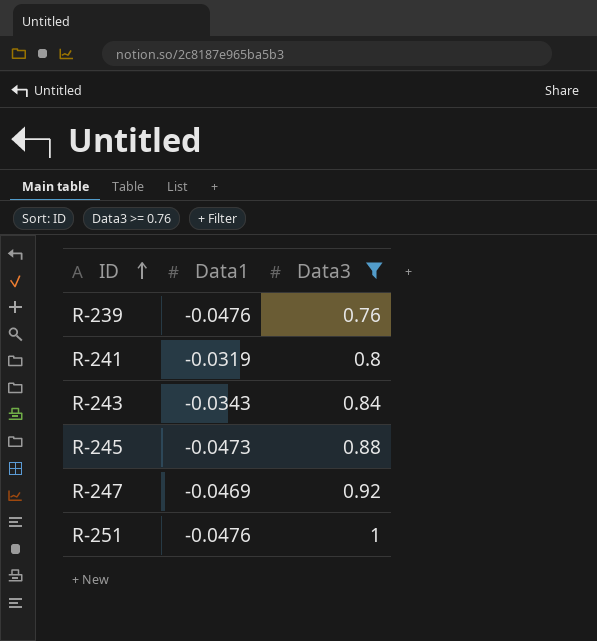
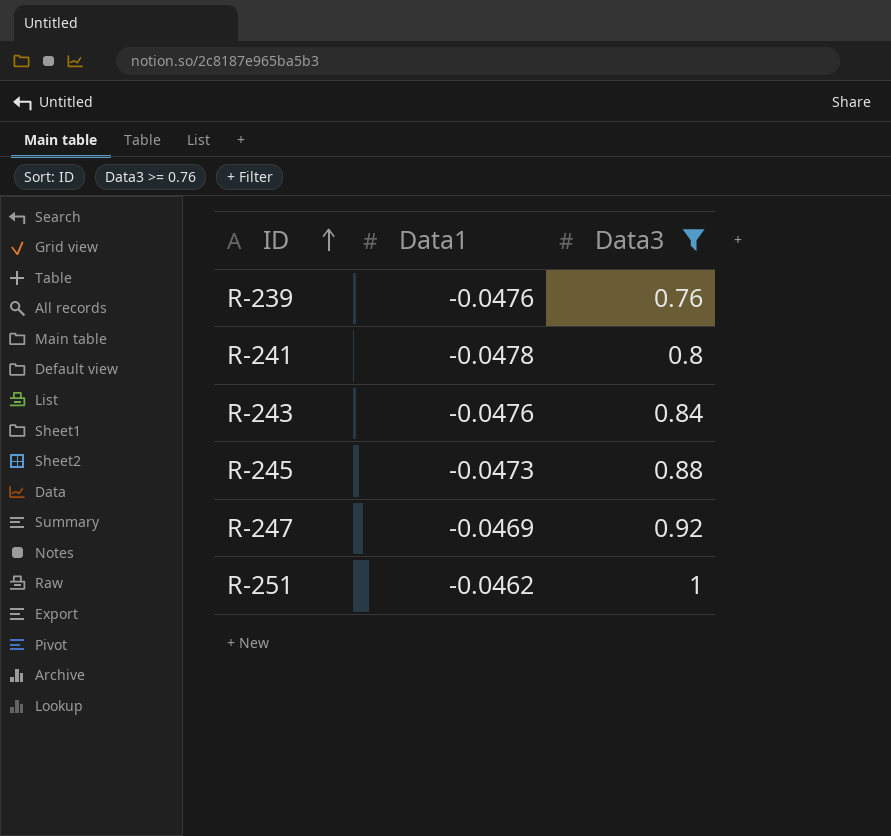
R-241 | Data1: -0.0319 -> -0.0478
R-243 | Data1: -0.0343 -> -0.0476
R-251 | Data1: -0.0476 -> -0.0462

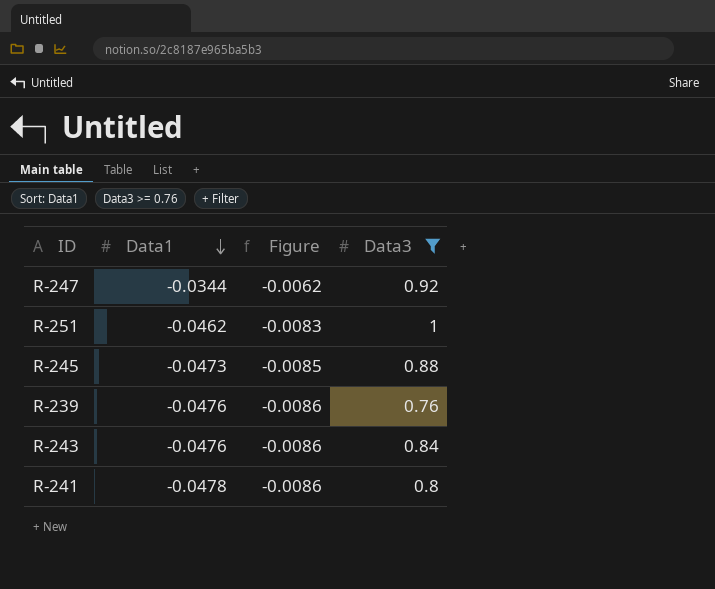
row order: ID ascending -> Data1 descending
column Figure | formula: none -> [Data1] * 0.18
R-247 | Data1: -0.0469 -> -0.0344

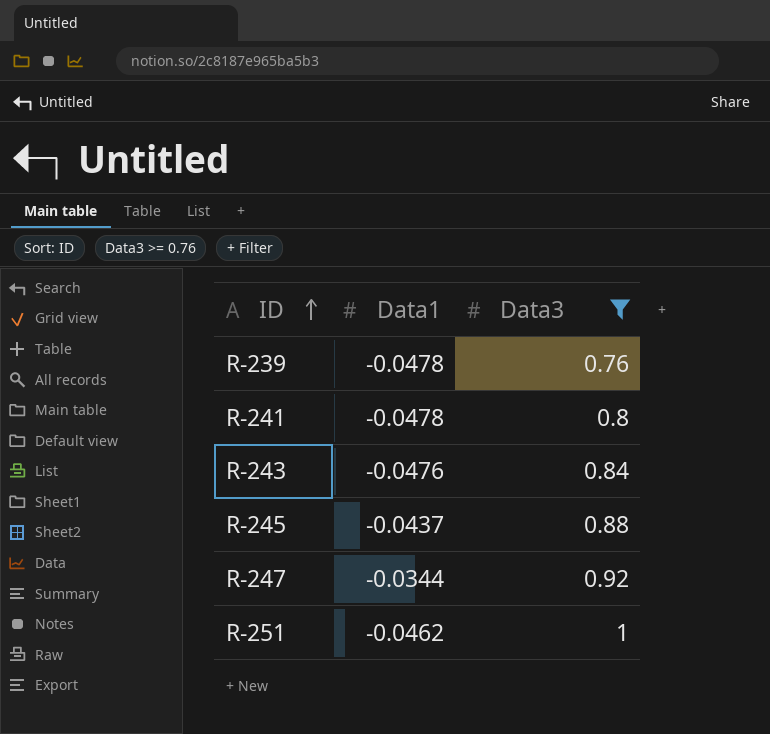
row order: Data1 descending -> ID ascending
column Figure | formula: [Data1] * 0.18 -> none
R-239 | Data1: -0.0476 -> -0.0478
R-245 | Data1: -0.0473 -> -0.0437

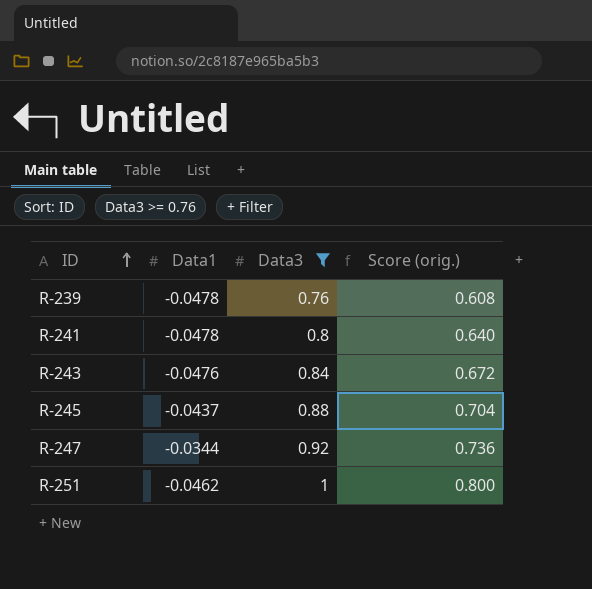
column Score (orig.) | formula: none -> [Data3] * 0.8

